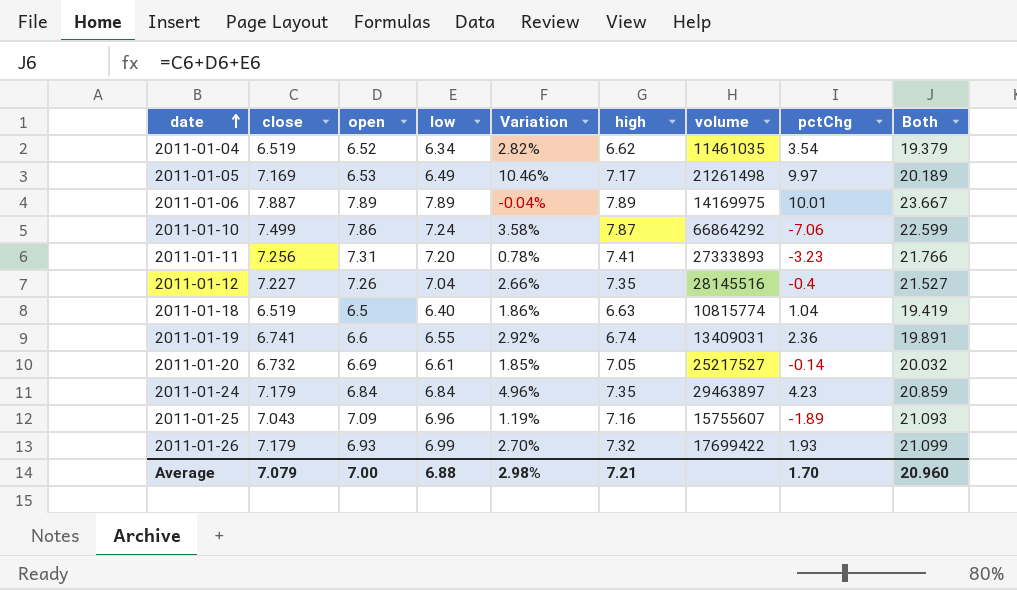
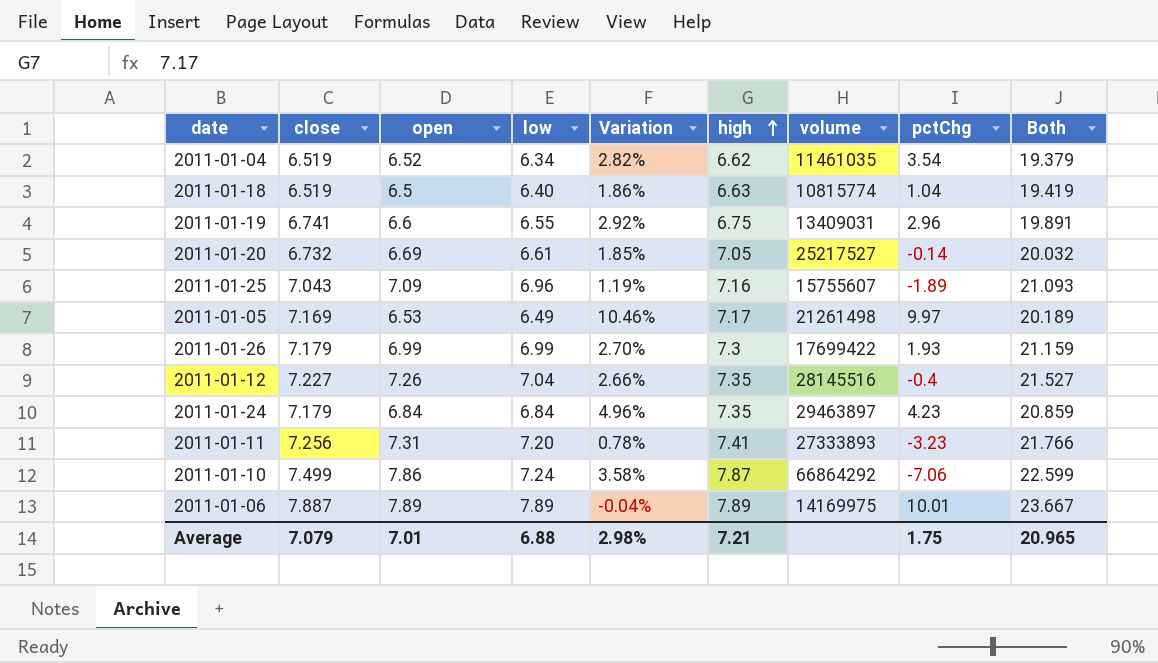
row order: date ascending -> high ascending
2011-01-19 | high: 6.74 -> 6.75
2011-01-19 | pctChg: 2.36 -> 2.96
2011-01-26 | open: 6.93 -> 6.99
2011-01-26 | high: 7.32 -> 7.3
2011-01-26 | Both: 21.099 -> 21.159
Average | open: 7.00 -> 7.01
Average | pctChg: 1.70 -> 1.75
Average | Both: 20.960 -> 20.965

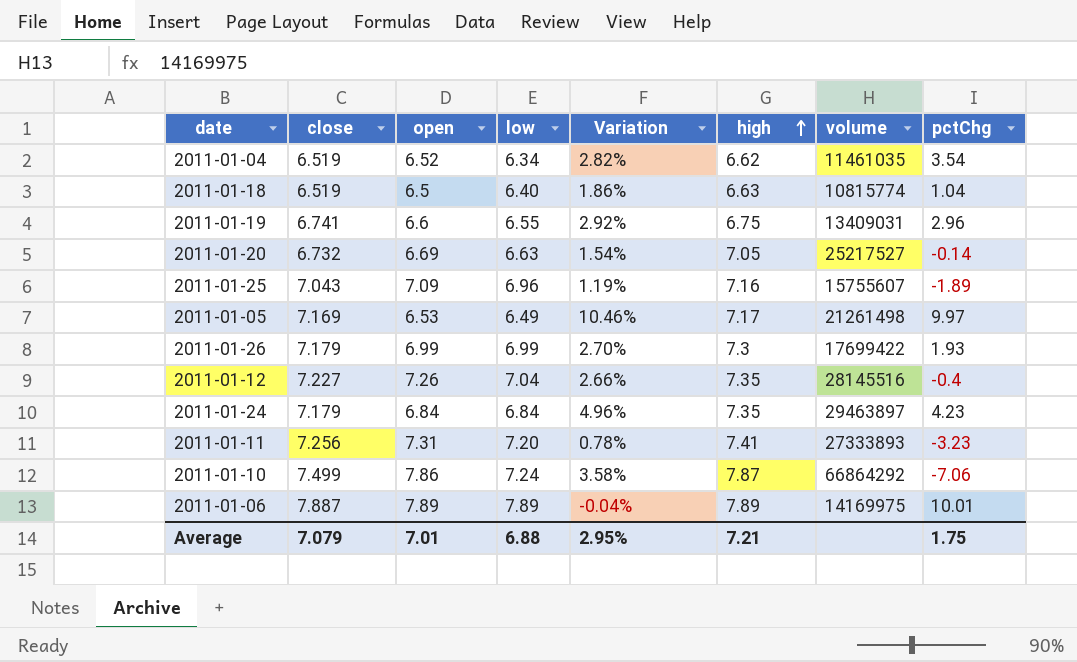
column Both | formula: [close] + [open] + [low] -> none
2011-01-20 | low: 6.61 -> 6.63
2011-01-20 | Variation: 1.85% -> 1.54%
Average | Variation: 2.98% -> 2.95%

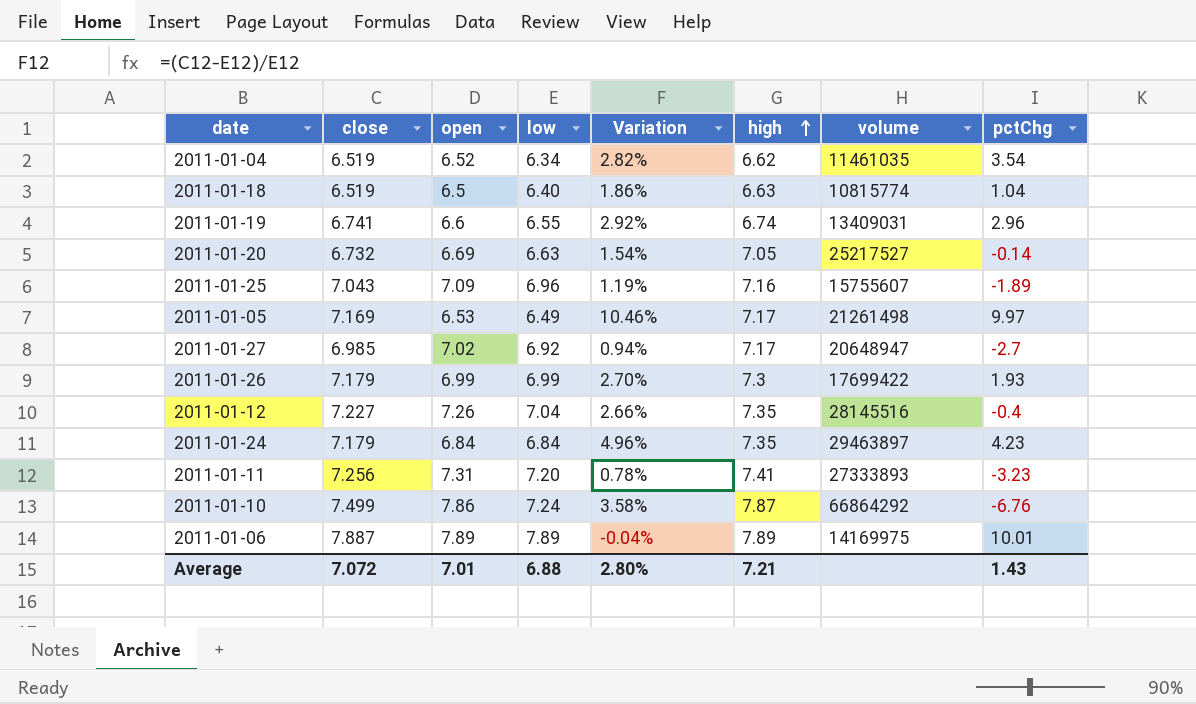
2011-01-19 | high: 6.75 -> 6.74
row 2011-01-27: none -> 6.985 | 7.02 | 6.92 | 0.94% | 7.17 | 20648947 | -2.7
2011-01-10 | pctChg: -7.06 -> -6.76
Average | close: 7.079 -> 7.072
Average | Variation: 2.95% -> 2.80%
Average | pctChg: 1.75 -> 1.43

